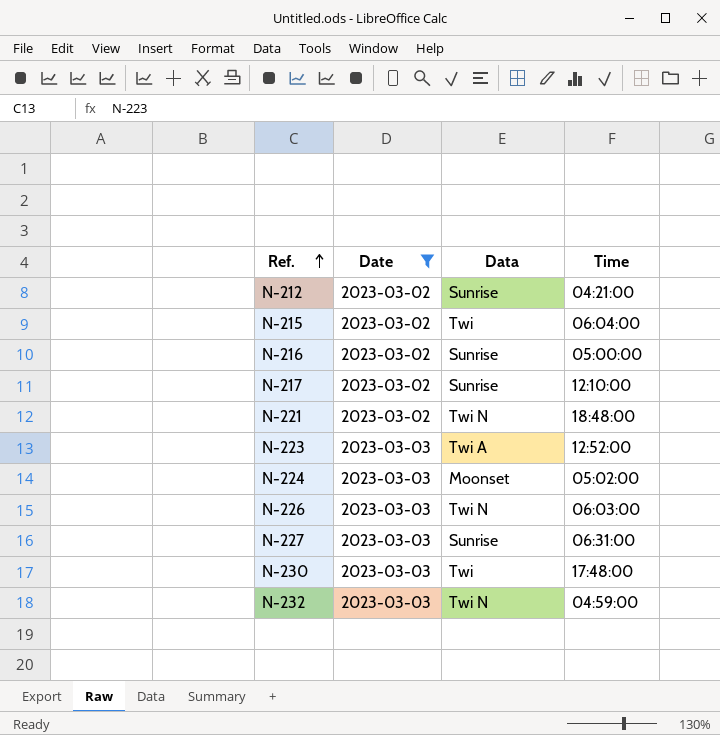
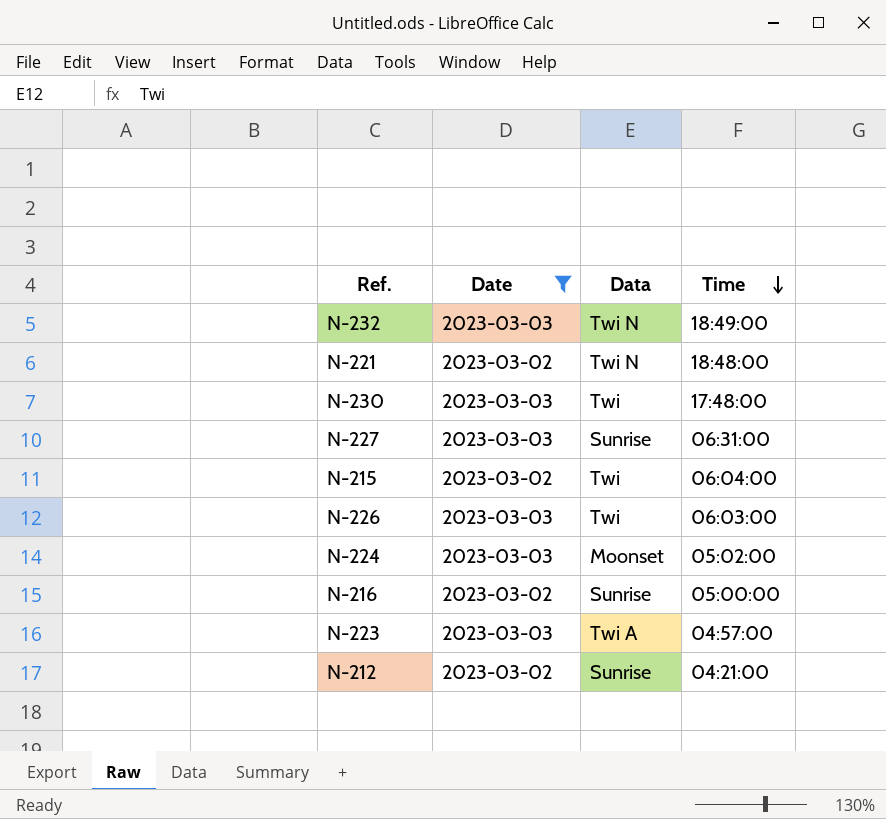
row order: Ref. ascending -> Time descending
row N-217: 2023-03-02 | Sunrise | 12:10:00 -> none
N-232 | Time: 04:59:00 -> 18:49:00
N-226 | Data: Twi N -> Twi
N-223 | Time: 12:52:00 -> 04:57:00

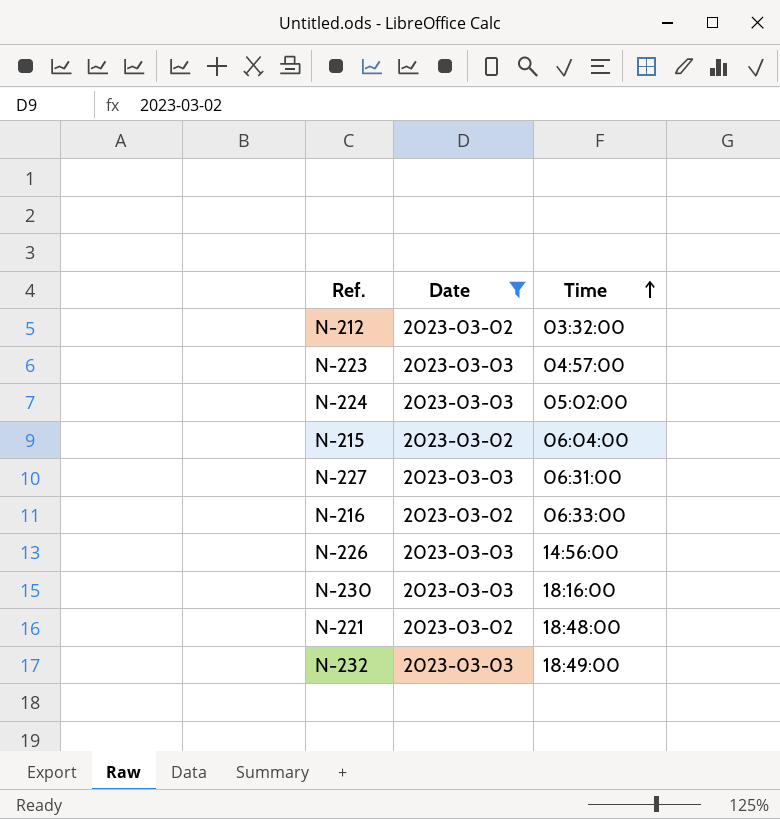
row order: Time descending -> Time ascending
column Data | position: 3 -> none
N-212 | Time: 04:21:00 -> 03:32:00
N-216 | Time: 05:00:00 -> 06:33:00
N-226 | Time: 06:03:00 -> 14:56:00
N-230 | Time: 17:48:00 -> 18:16:00

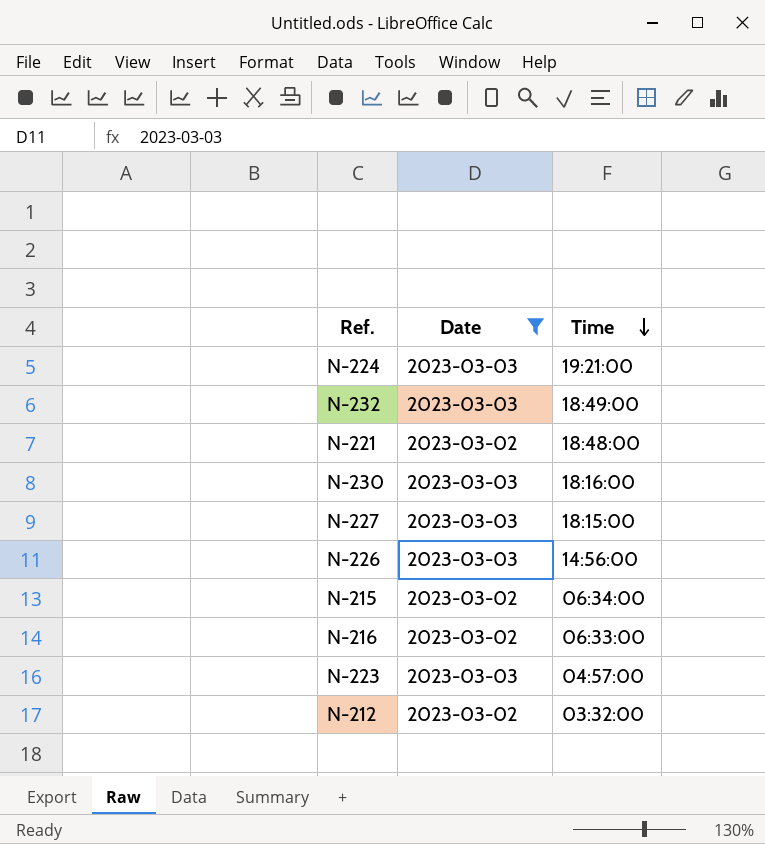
row order: Time ascending -> Time descending
N-224 | Time: 05:02:00 -> 19:21:00
N-227 | Time: 06:31:00 -> 18:15:00
N-215 | Time: 06:04:00 -> 06:34:00

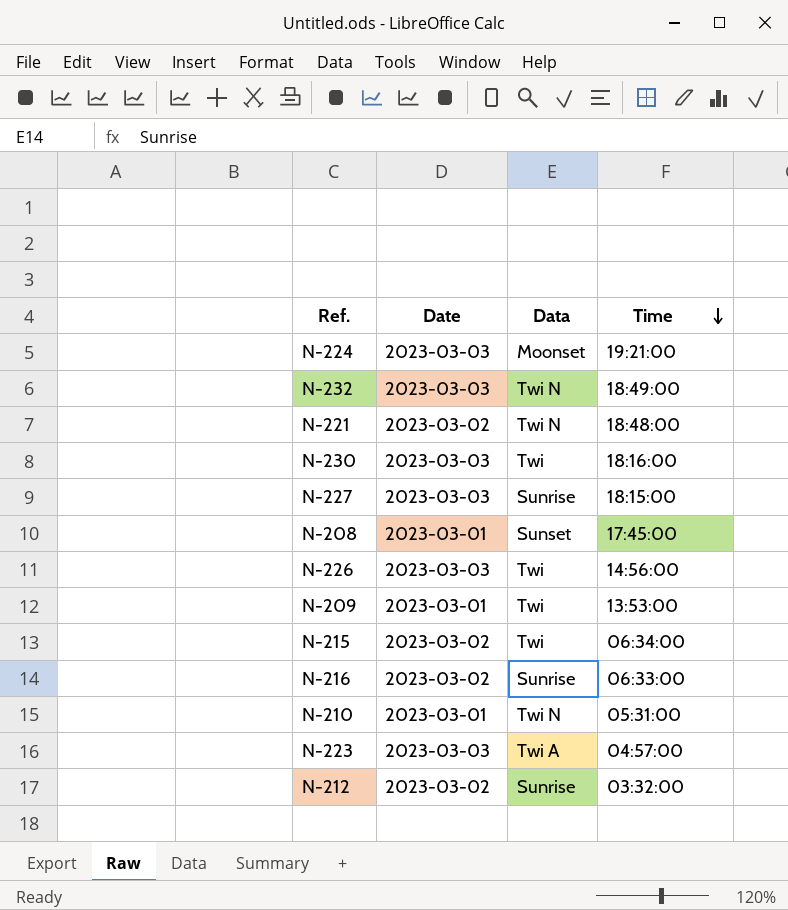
filter: Date != 2023-03-01 -> none
column Data | position: none -> 3

